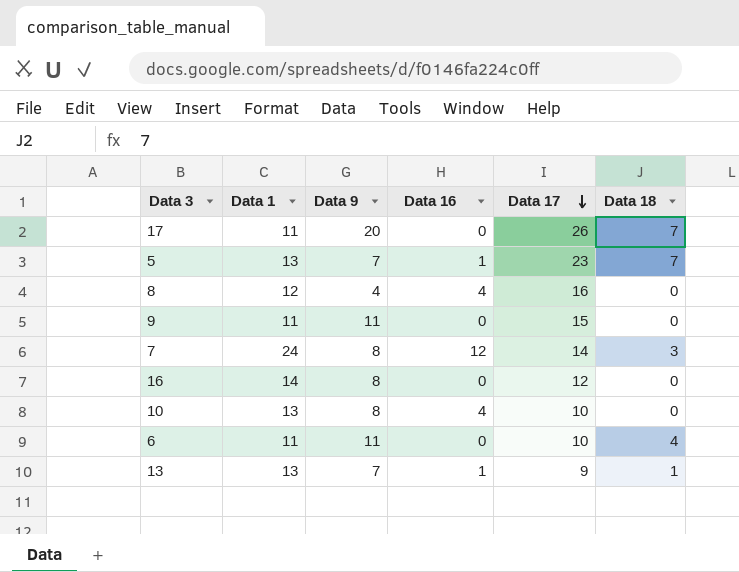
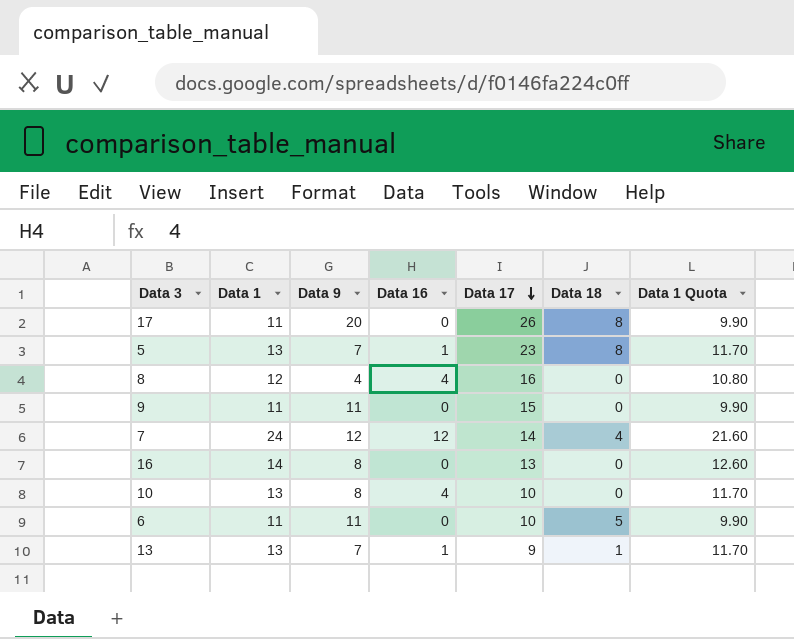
column Data 1 Quota | formula: none -> [Data 1] * 0.9
17 | Data 18: 7 -> 8
5 | Data 18: 7 -> 8
7 | Data 9: 8 -> 12
7 | Data 18: 3 -> 4
16 | Data 17: 12 -> 13
6 | Data 18: 4 -> 5

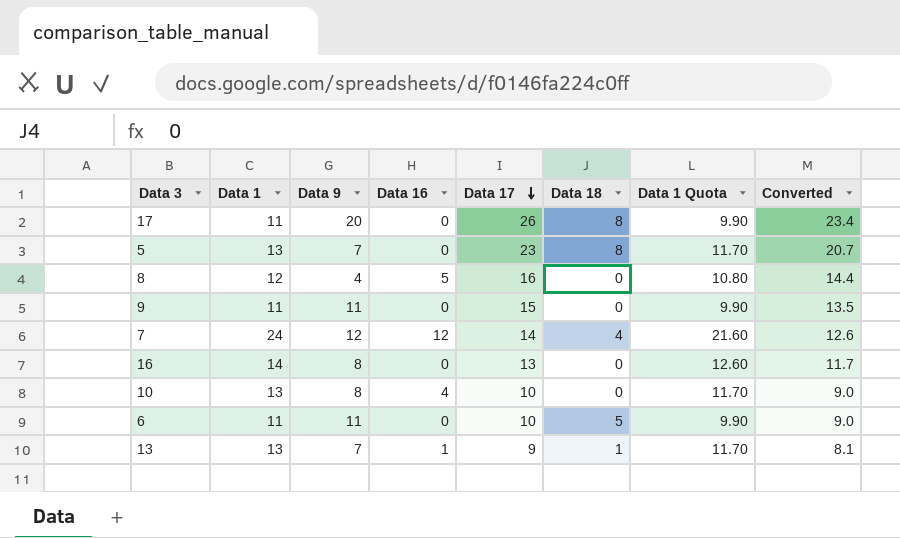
column Converted | formula: none -> [Data 17] * 0.9
5 | Data 16: 1 -> 0
8 | Data 16: 4 -> 5

